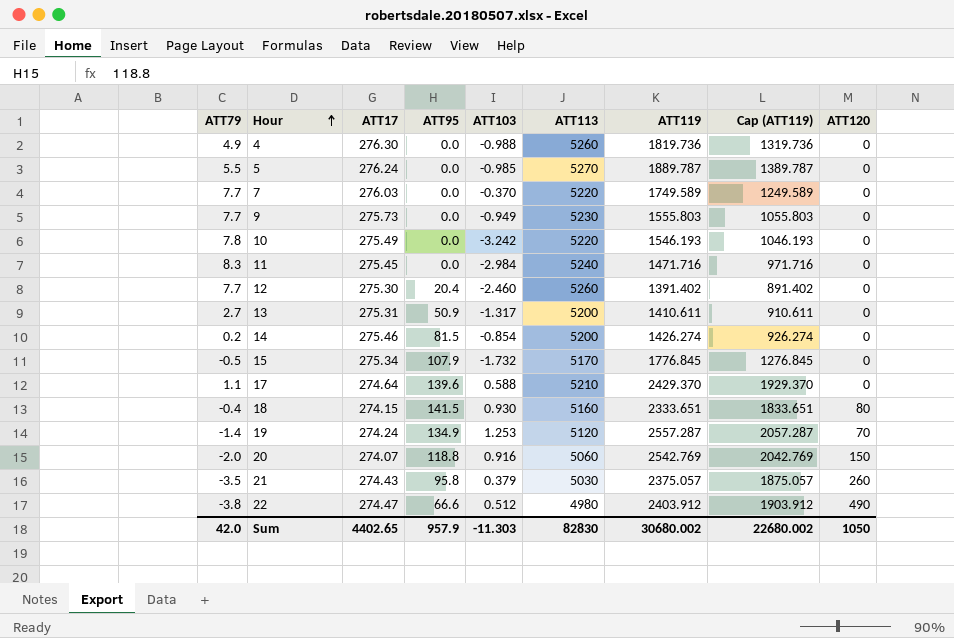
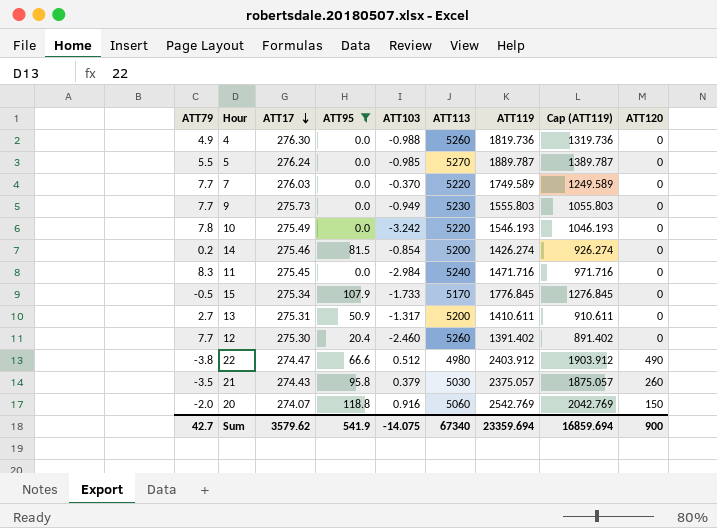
filter: none -> ATT95 <= 118.8
row order: Hour ascending -> ATT17 descending
15 | ATT103: -1.732 -> -1.733
Sum | ATT79: 42.0 -> 42.7
Sum | ATT17: 4402.65 -> 3579.62
Sum | ATT95: 957.9 -> 541.9
Sum | ATT103: -11.303 -> -14.075
Sum | ATT113: 82830 -> 67340
Sum | ATT119: 30680.002 -> 23359.694
Sum | Cap (ATT119): 22680.002 -> 16859.694
Sum | ATT120: 1050 -> 900

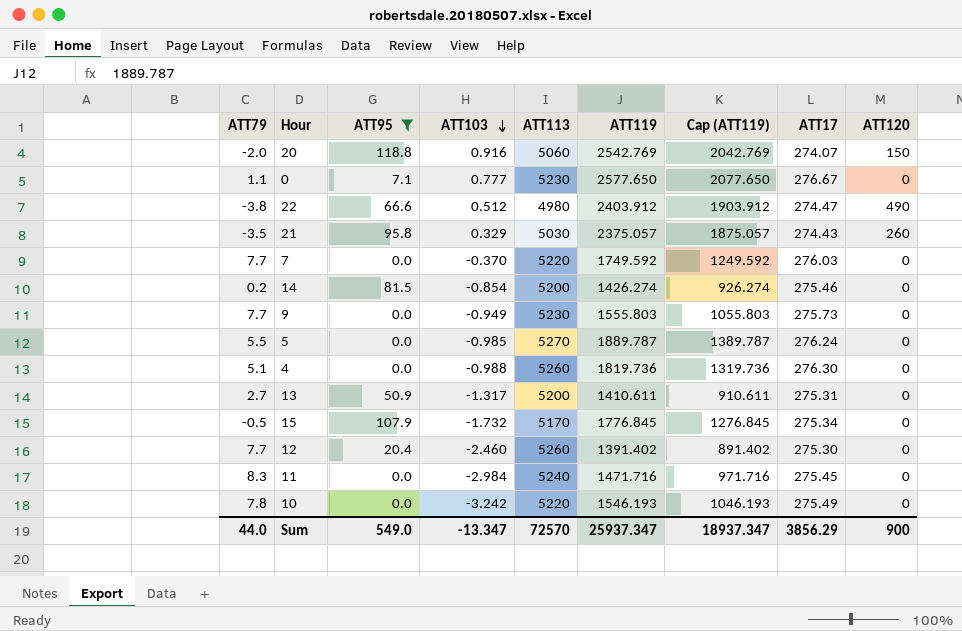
row order: ATT17 descending -> ATT103 descending
column ATT17 | position: 3 -> 8
row 0: none -> 1.1 | 7.1 | 0.777 | 5230 | 2577.650 | 2077.650 | 276.67 | 0
21 | ATT103: 0.379 -> 0.329
7 | ATT119: 1749.589 -> 1749.592
7 | Cap (ATT119): 1249.589 -> 1249.592
4 | ATT79: 4.9 -> 5.1
15 | ATT103: -1.733 -> -1.732
Sum | ATT79: 42.7 -> 44.0
Sum | ATT95: 541.9 -> 549.0
Sum | ATT103: -14.075 -> -13.347
Sum | ATT113: 67340 -> 72570
Sum | ATT119: 23359.694 -> 25937.347
Sum | Cap (ATT119): 16859.694 -> 18937.347
Sum | ATT17: 3579.62 -> 3856.29

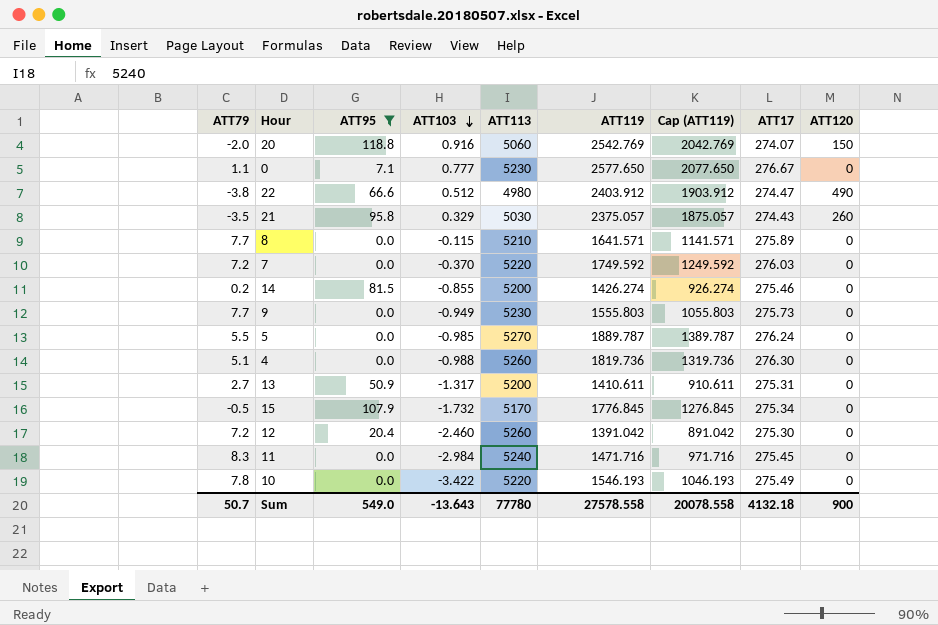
row 8: none -> 7.7 | 0.0 | -0.115 | 5210 | 1641.571 | 1141.571 | 275.89 | 0
7 | ATT79: 7.7 -> 7.2
14 | ATT103: -0.854 -> -0.855
12 | ATT79: 7.7 -> 7.2
12 | ATT119: 1391.402 -> 1391.042
12 | Cap (ATT119): 891.402 -> 891.042
10 | ATT103: -3.242 -> -3.422
Sum | ATT79: 44.0 -> 50.7
Sum | ATT103: -13.347 -> -13.643
Sum | ATT113: 72570 -> 77780
Sum | ATT119: 25937.347 -> 27578.558
Sum | Cap (ATT119): 18937.347 -> 20078.558
Sum | ATT17: 3856.29 -> 4132.18

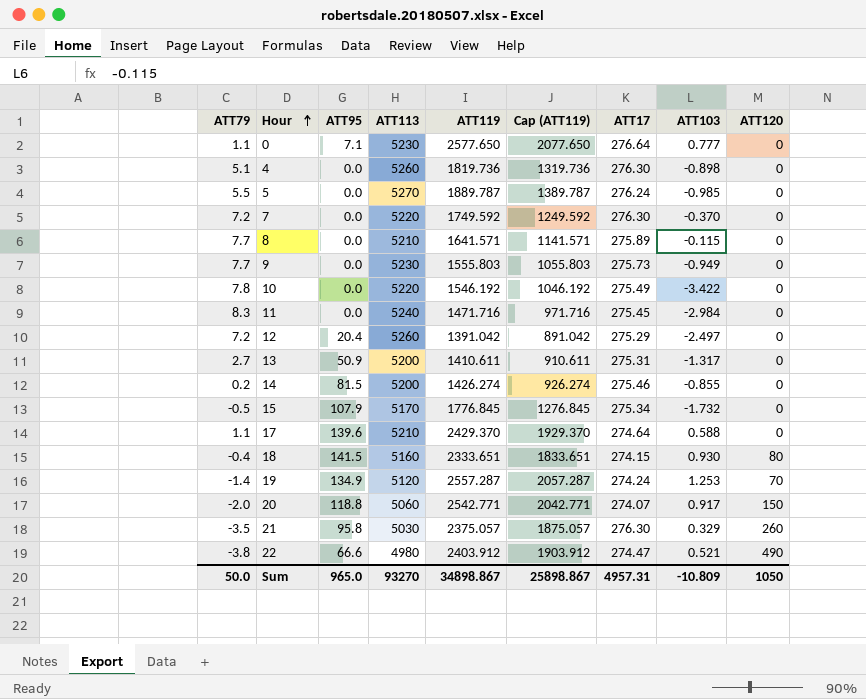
filter: ATT95 <= 118.8 -> none
row order: ATT103 descending -> Hour ascending
column ATT103 | position: 4 -> 8
0 | ATT17: 276.67 -> 276.64
4 | ATT103: -0.988 -> -0.898
7 | ATT17: 276.03 -> 276.30
10 | ATT119: 1546.193 -> 1546.192
10 | Cap (ATT119): 1046.193 -> 1046.192
12 | ATT17: 275.30 -> 275.29
12 | ATT103: -2.460 -> -2.497
20 | ATT119: 2542.769 -> 2542.771
20 | Cap (ATT119): 2042.769 -> 2042.771
20 | ATT103: 0.916 -> 0.917
21 | ATT17: 274.43 -> 276.30
22 | ATT103: 0.512 -> 0.521
Sum | ATT79: 50.7 -> 50.0
Sum | ATT95: 549.0 -> 965.0
Sum | ATT113: 77780 -> 93270
Sum | ATT119: 27578.558 -> 34898.867
Sum | Cap (ATT119): 20078.558 -> 25898.867
Sum | ATT17: 4132.18 -> 4957.31
Sum | ATT103: -13.643 -> -10.809
Sum | ATT120: 900 -> 1050

